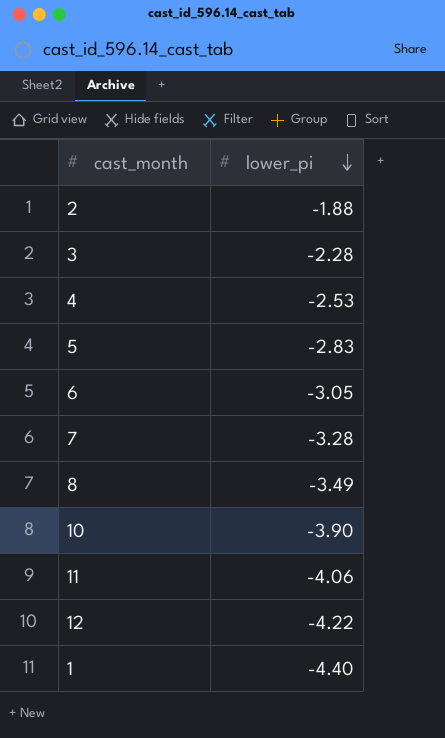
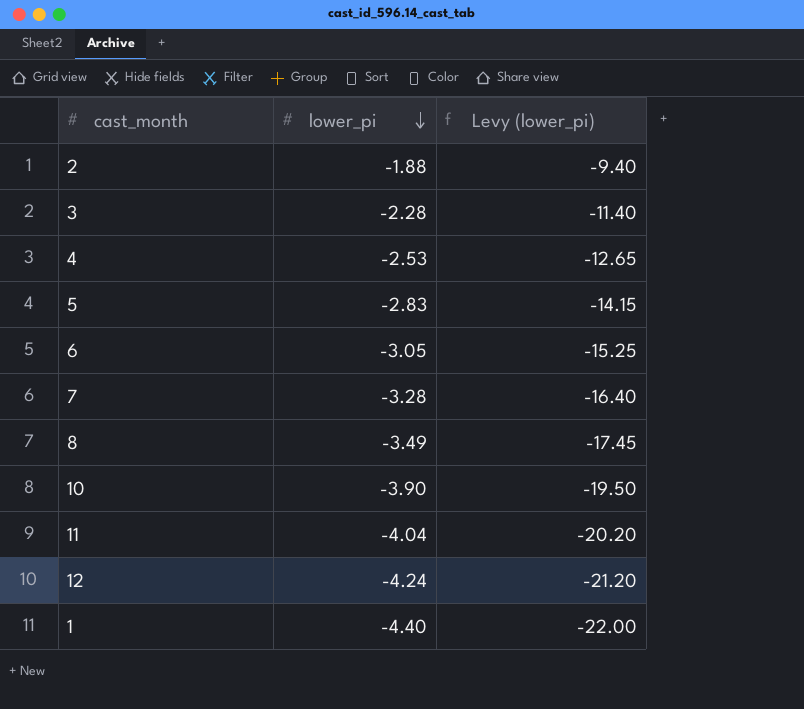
column Levy (lower_pi) | formula: none -> [lower_pi] * 5
11 | lower_pi: -4.06 -> -4.04
12 | lower_pi: -4.22 -> -4.24

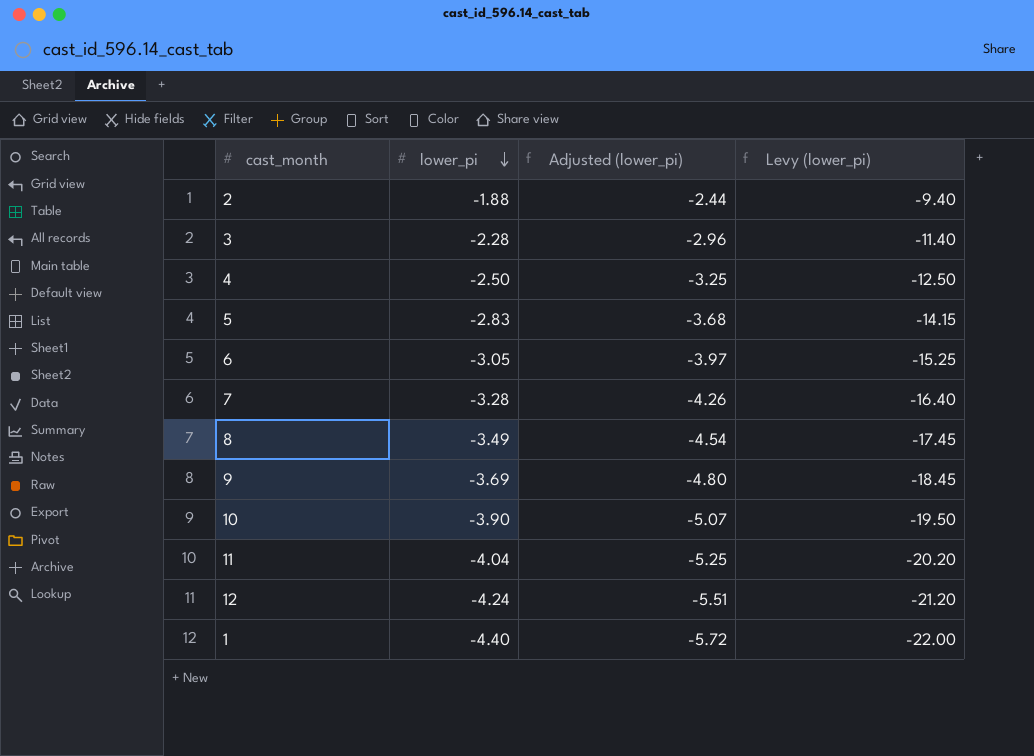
column Adjusted (lower_pi) | formula: none -> [lower_pi] * 1.3
4 | lower_pi: -2.53 -> -2.50
4 | Levy (lower_pi): -12.65 -> -12.50
row 9: none -> -3.69 | -4.80 | -18.45

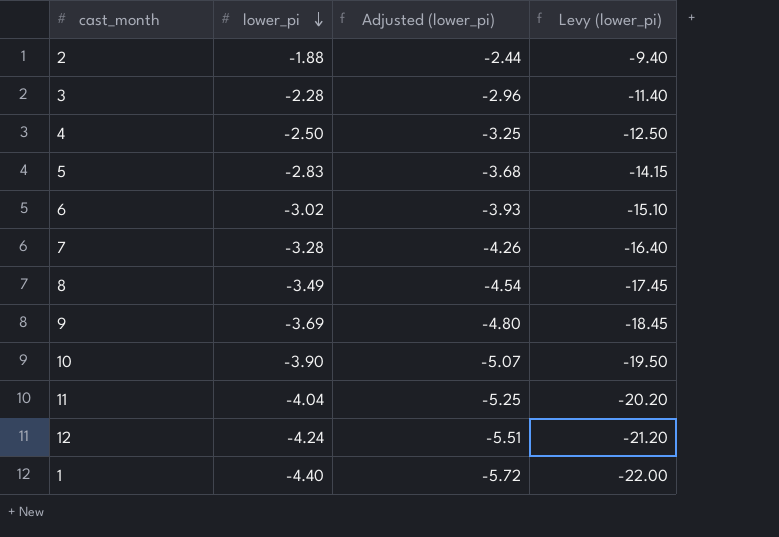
6 | lower_pi: -3.05 -> -3.02
6 | Adjusted (lower_pi): -3.97 -> -3.93
6 | Levy (lower_pi): -15.25 -> -15.10

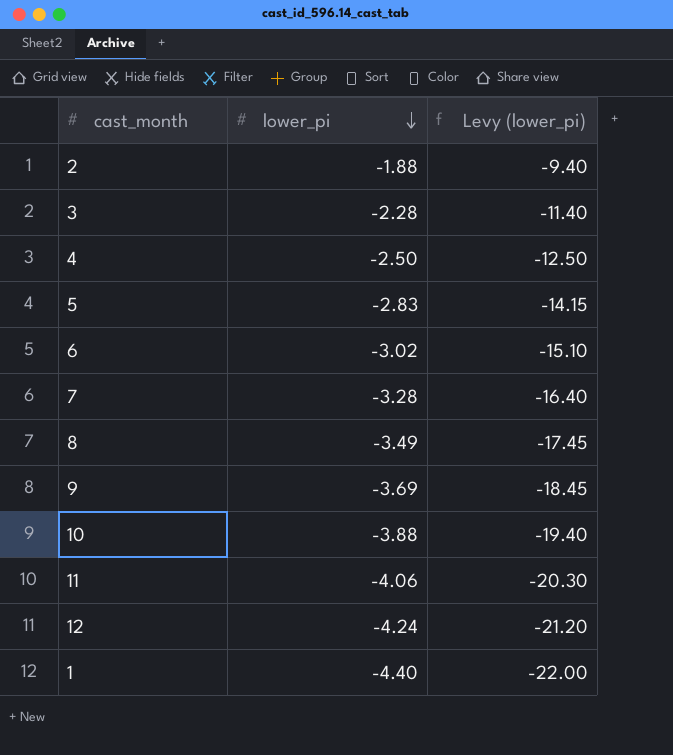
column Adjusted (lower_pi) | formula: [lower_pi] * 1.3 -> none
10 | lower_pi: -3.90 -> -3.88
10 | Levy (lower_pi): -19.50 -> -19.40
11 | lower_pi: -4.04 -> -4.06
11 | Levy (lower_pi): -20.20 -> -20.30

